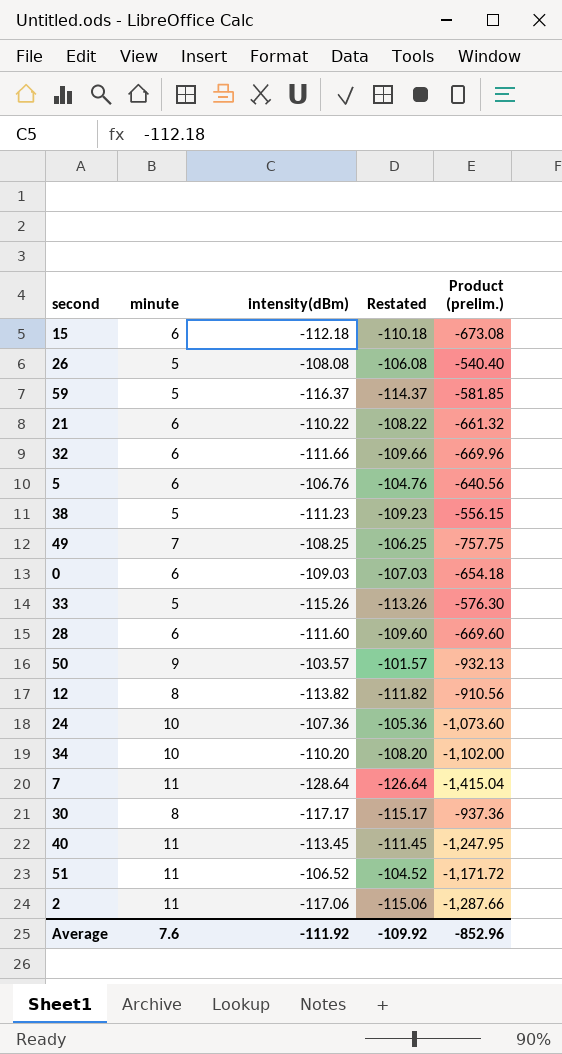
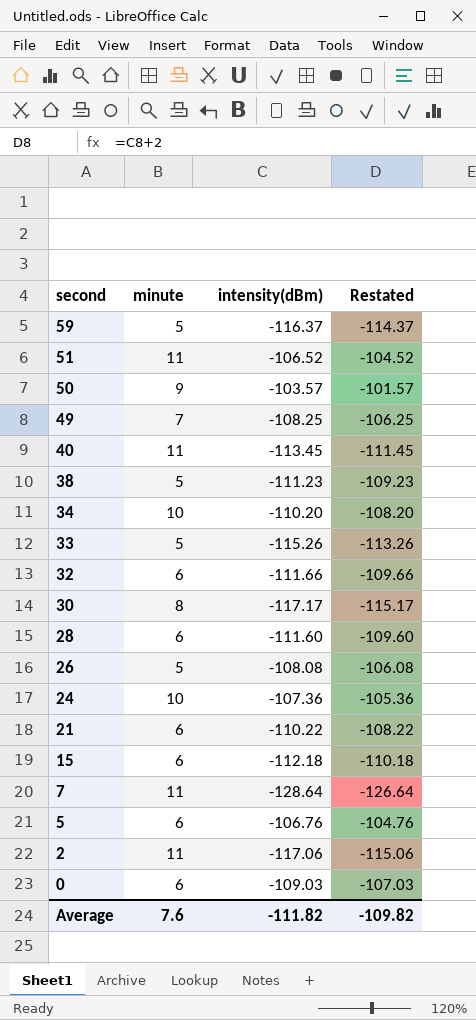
row order: none -> second descending
column Product (prelim.) | formula: [minute] * [intensity(dBm)] -> none
row 12: 8 | -113.82 | -111.82 | -910.56 -> none
Average | intensity(dBm): -111.92 -> -111.82
Average | Restated: -109.92 -> -109.82

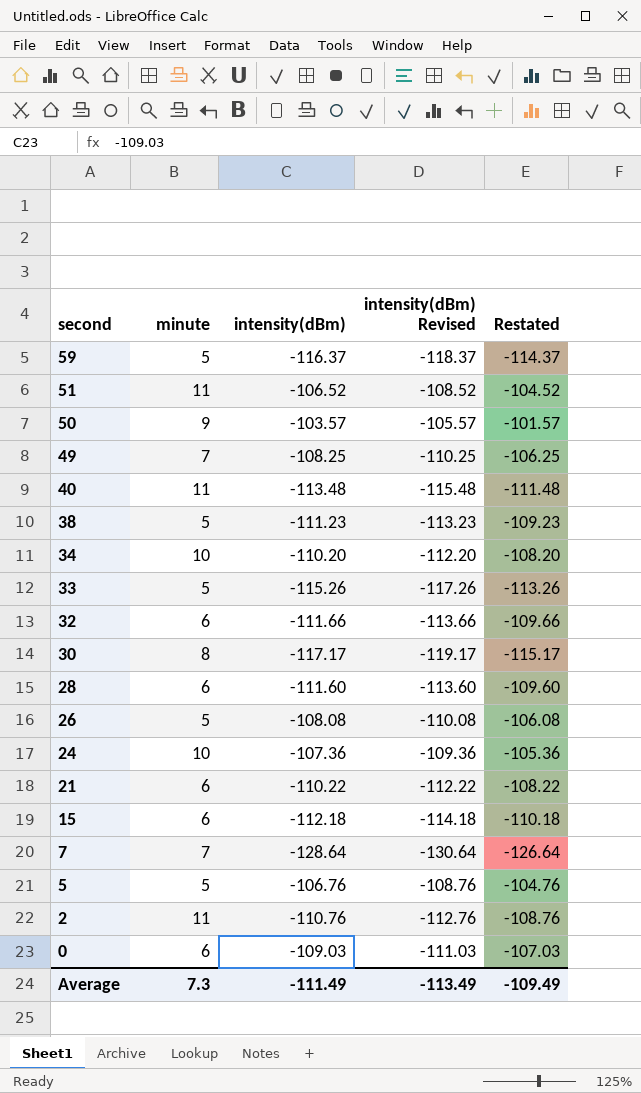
column intensity(dBm) Revised | formula: none -> [intensity(dBm)] - 2
40 | intensity(dBm): -113.45 -> -113.48
40 | Restated: -111.45 -> -111.48
7 | minute: 11 -> 7
5 | minute: 6 -> 5
2 | intensity(dBm): -117.06 -> -110.76
2 | Restated: -115.06 -> -108.76
Average | minute: 7.6 -> 7.3
Average | intensity(dBm): -111.82 -> -111.49
Average | Restated: -109.82 -> -109.49

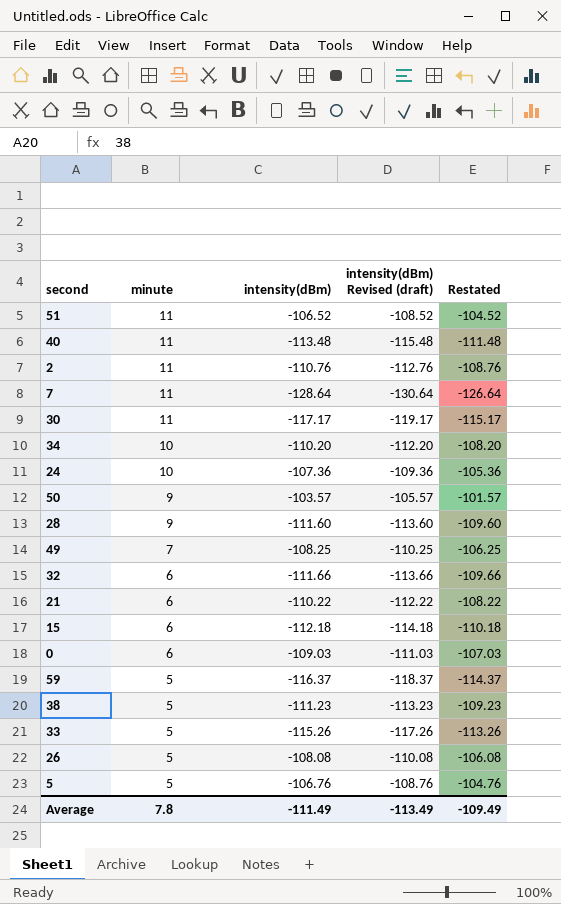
row order: second descending -> minute descending
column name: intensity(dBm) Revised -> intensity(dBm) Revised (draft)
7 | minute: 7 -> 11
30 | minute: 8 -> 11
28 | minute: 6 -> 9
Average | minute: 7.3 -> 7.8

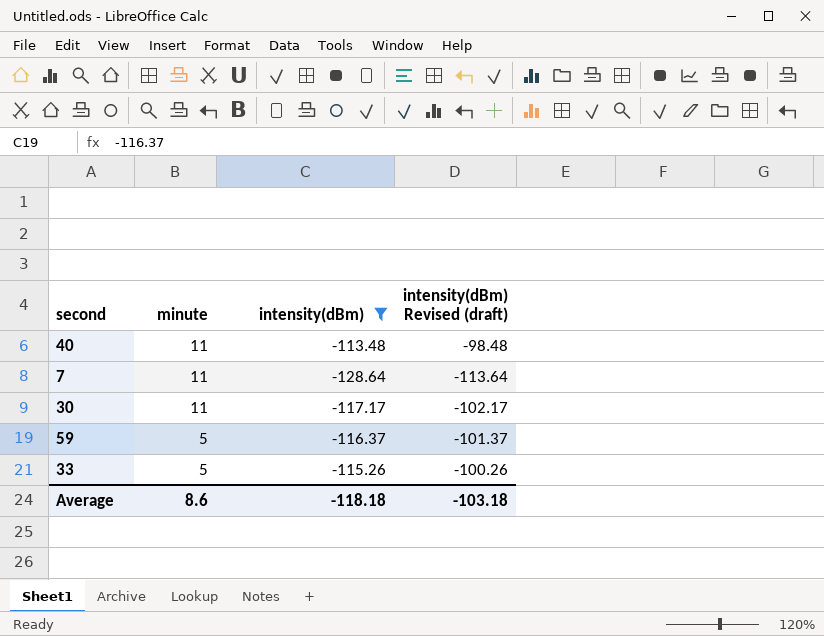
filter: none -> intensity(dBm) <= -113.48
column Restated | formula: [intensity(dBm)] + 2 -> none
column intensity(dBm) Revised (draft) | formula: [intensity(dBm)] - 2 -> [intensity(dBm)] + 15
Average | minute: 7.8 -> 8.6
Average | intensity(dBm): -111.49 -> -118.18
Average | intensity(dBm) Revised (draft): -113.49 -> -103.18

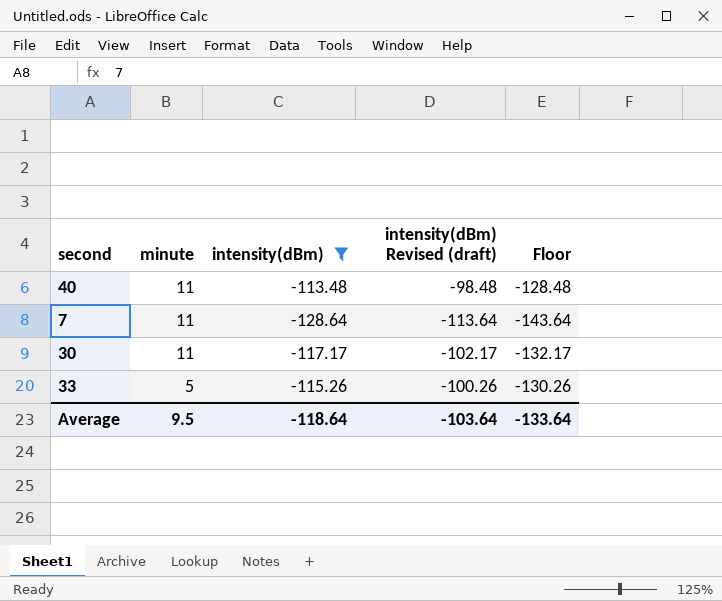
column Floor | formula: none -> [intensity(dBm)] - 15
row 59: 5 | -116.37 | -101.37 -> none
Average | minute: 8.6 -> 9.5
Average | intensity(dBm): -118.18 -> -118.64
Average | intensity(dBm) Revised (draft): -103.18 -> -103.64

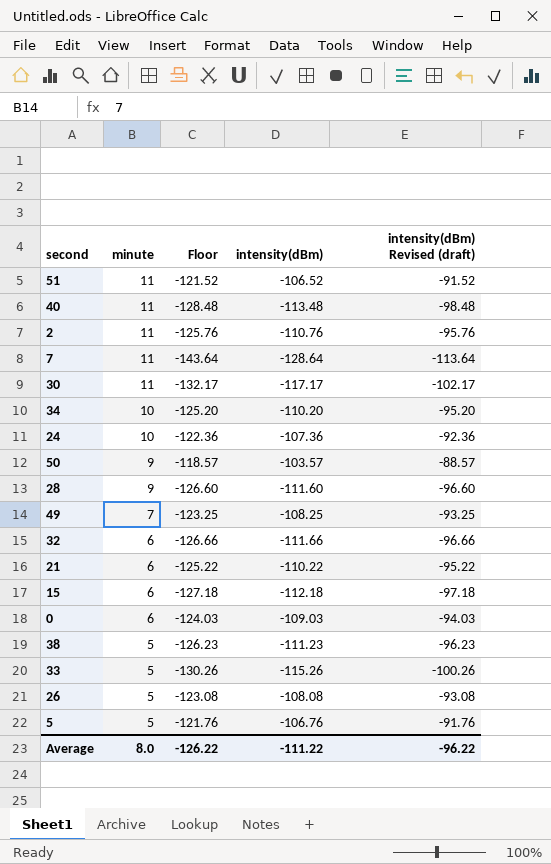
filter: intensity(dBm) <= -113.48 -> none
column Floor | position: 5 -> 3
Average | minute: 9.5 -> 8.0
Average | Floor: -133.64 -> -126.22
Average | intensity(dBm): -118.64 -> -111.22
Average | intensity(dBm) Revised (draft): -103.64 -> -96.22

